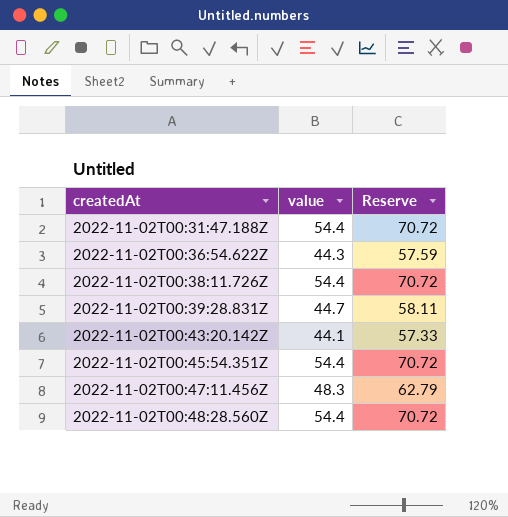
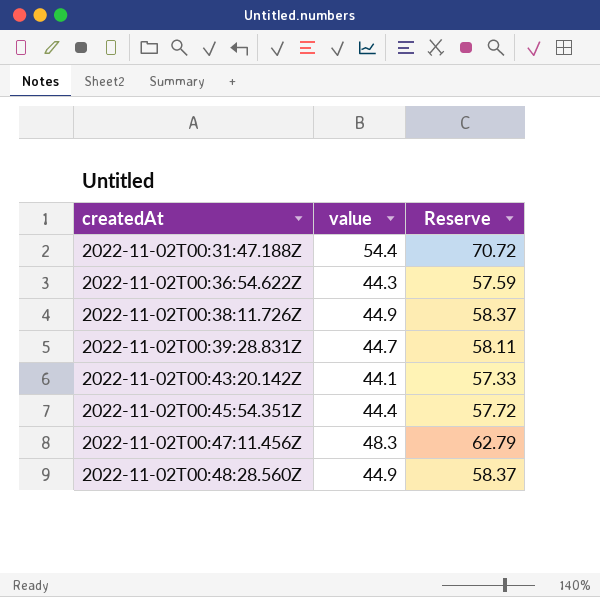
2022-11-02T00:38:11.726Z | value: 54.4 -> 44.9
2022-11-02T00:38:11.726Z | Reserve: 70.72 -> 58.37
2022-11-02T00:45:54.351Z | value: 54.4 -> 44.4
2022-11-02T00:45:54.351Z | Reserve: 70.72 -> 57.72
2022-11-02T00:48:28.560Z | value: 54.4 -> 44.9
2022-11-02T00:48:28.560Z | Reserve: 70.72 -> 58.37

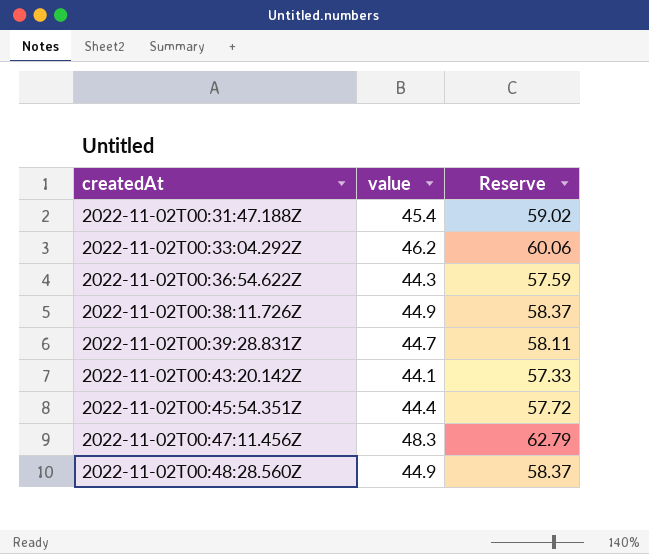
2022-11-02T00:31:47.188Z | value: 54.4 -> 45.4
2022-11-02T00:31:47.188Z | Reserve: 70.72 -> 59.02
row 2022-11-02T00:33:04.292Z: none -> 46.2 | 60.06

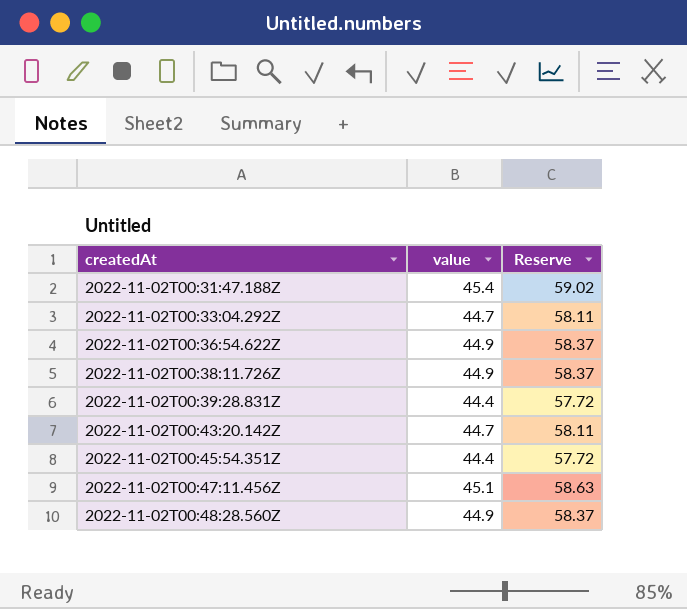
2022-11-02T00:33:04.292Z | value: 46.2 -> 44.7
2022-11-02T00:33:04.292Z | Reserve: 60.06 -> 58.11
2022-11-02T00:36:54.622Z | value: 44.3 -> 44.9
2022-11-02T00:36:54.622Z | Reserve: 57.59 -> 58.37
2022-11-02T00:39:28.831Z | value: 44.7 -> 44.4
2022-11-02T00:39:28.831Z | Reserve: 58.11 -> 57.72
2022-11-02T00:43:20.142Z | value: 44.1 -> 44.7
2022-11-02T00:43:20.142Z | Reserve: 57.33 -> 58.11
2022-11-02T00:47:11.456Z | value: 48.3 -> 45.1
2022-11-02T00:47:11.456Z | Reserve: 62.79 -> 58.63

